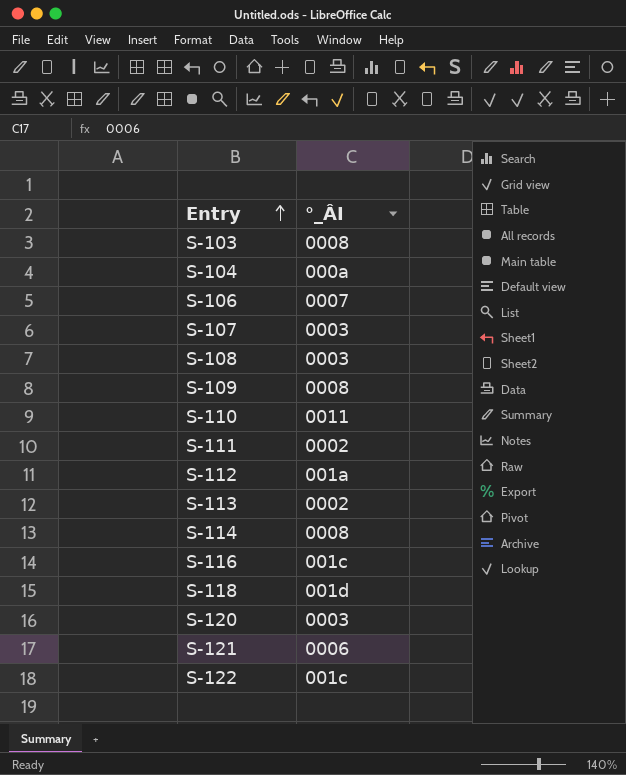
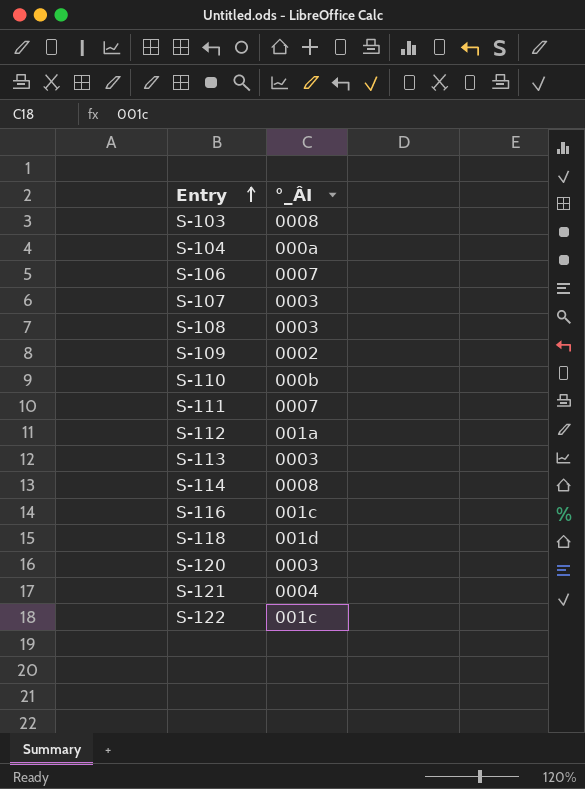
S-109 | °_ÂI: 0008 -> 0002
S-110 | °_ÂI: 0011 -> 000b
S-111 | °_ÂI: 0002 -> 0007
S-113 | °_ÂI: 0002 -> 0003
S-121 | °_ÂI: 0006 -> 0004

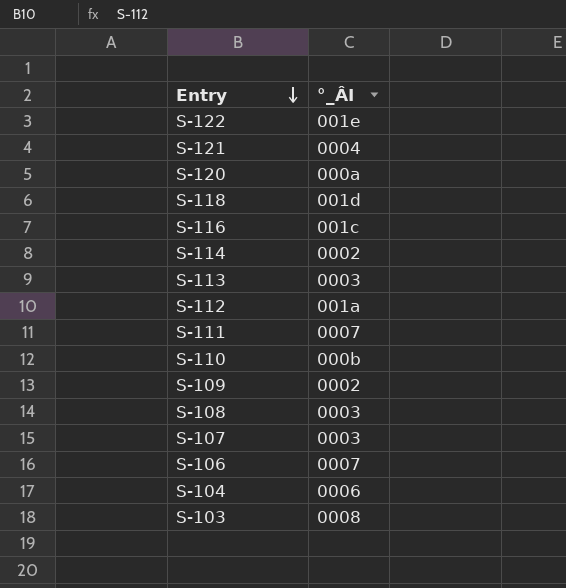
row order: Entry ascending -> Entry descending
S-122 | °_ÂI: 001c -> 001e
S-120 | °_ÂI: 0003 -> 000a
S-114 | °_ÂI: 0008 -> 0002
S-104 | °_ÂI: 000a -> 0006

